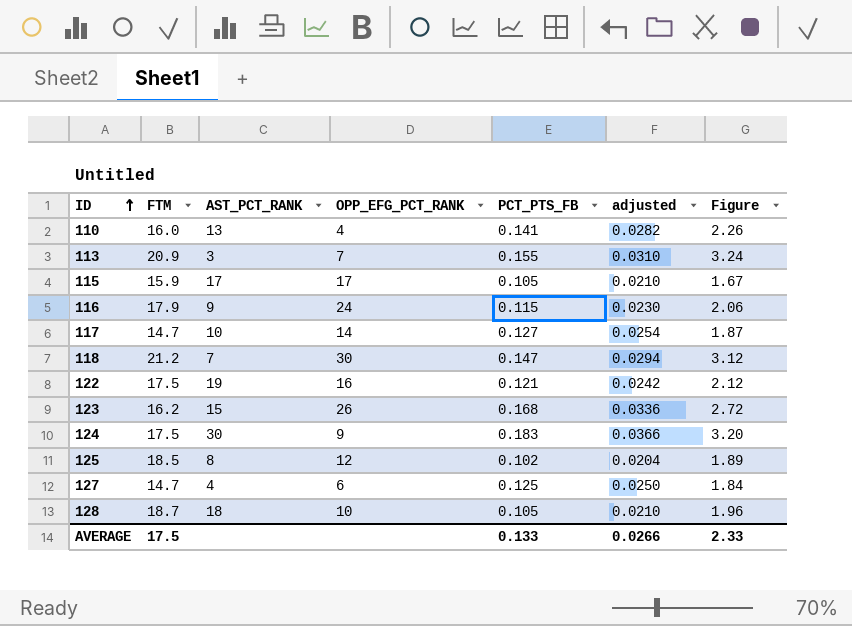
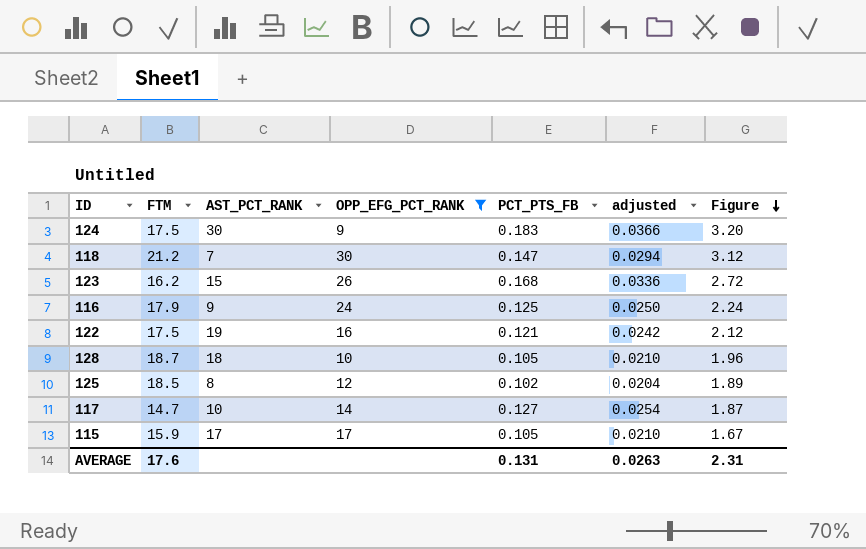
filter: none -> OPP_EFG_PCT_RANK >= 9
row order: ID ascending -> Figure descending
116 | PCT_PTS_FB: 0.115 -> 0.125
116 | adjusted: 0.0230 -> 0.0250
116 | Figure: 2.06 -> 2.24
AVERAGE | FTM: 17.5 -> 17.6
AVERAGE | PCT_PTS_FB: 0.133 -> 0.131
AVERAGE | adjusted: 0.0266 -> 0.0263
AVERAGE | Figure: 2.33 -> 2.31

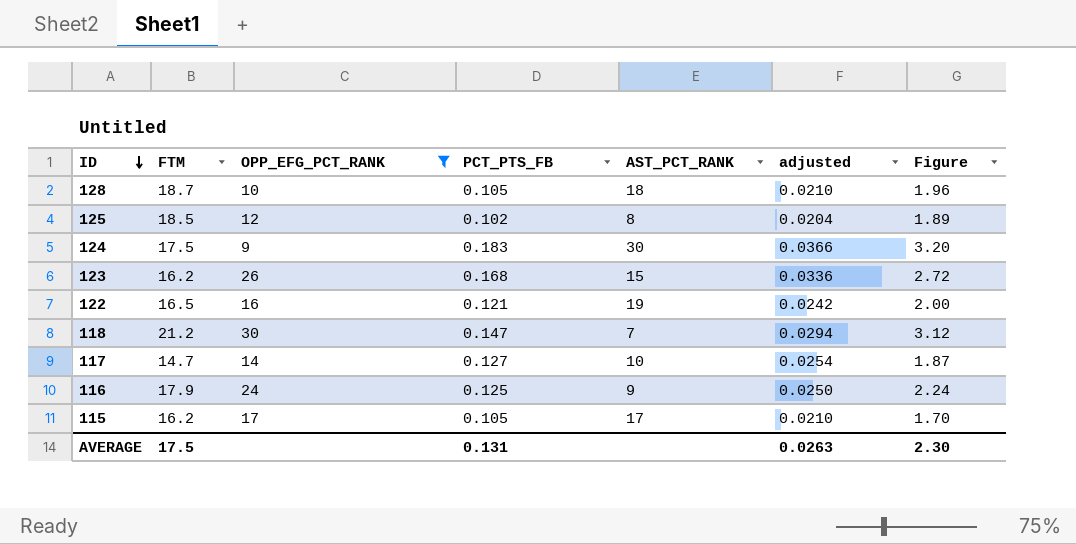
row order: Figure descending -> ID descending
column AST_PCT_RANK | position: 3 -> 5
122 | FTM: 17.5 -> 16.5
122 | Figure: 2.12 -> 2.00
115 | FTM: 15.9 -> 16.2
115 | Figure: 1.67 -> 1.70
AVERAGE | FTM: 17.6 -> 17.5
AVERAGE | Figure: 2.31 -> 2.30

